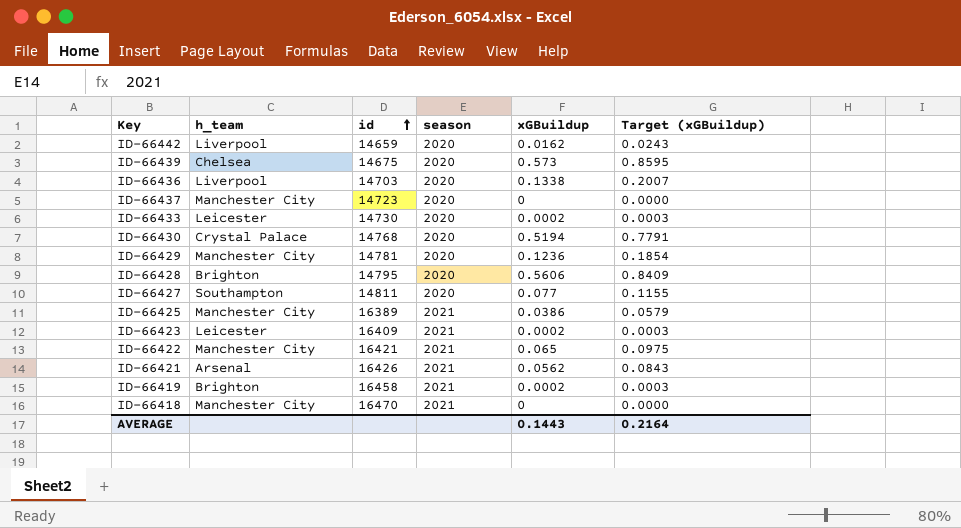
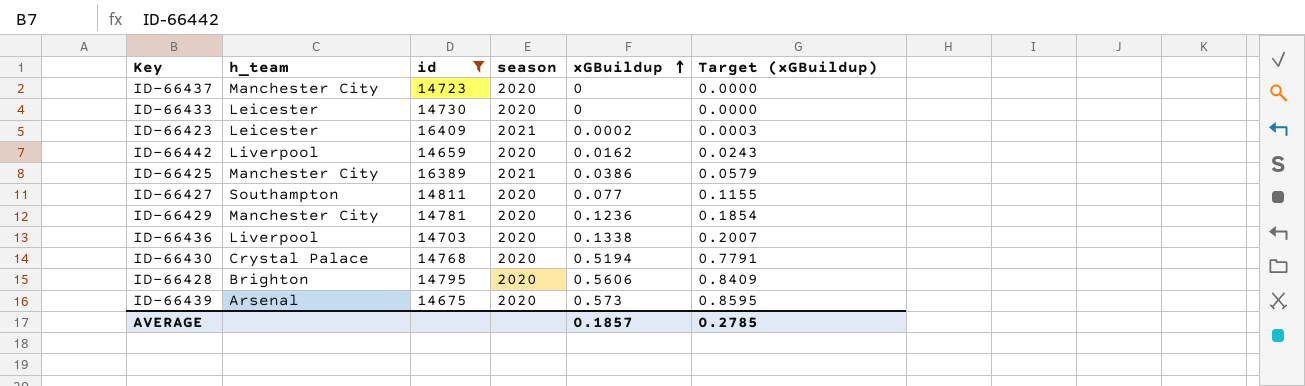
filter: none -> id <= 16409
row order: id ascending -> xGBuildup ascending
ID-66433 | xGBuildup: 0.0002 -> 0
ID-66433 | Target (xGBuildup): 0.0003 -> 0.0000
ID-66439 | h_team: Chelsea -> Arsenal
AVERAGE | xGBuildup: 0.1443 -> 0.1857
AVERAGE | Target (xGBuildup): 0.2164 -> 0.2785

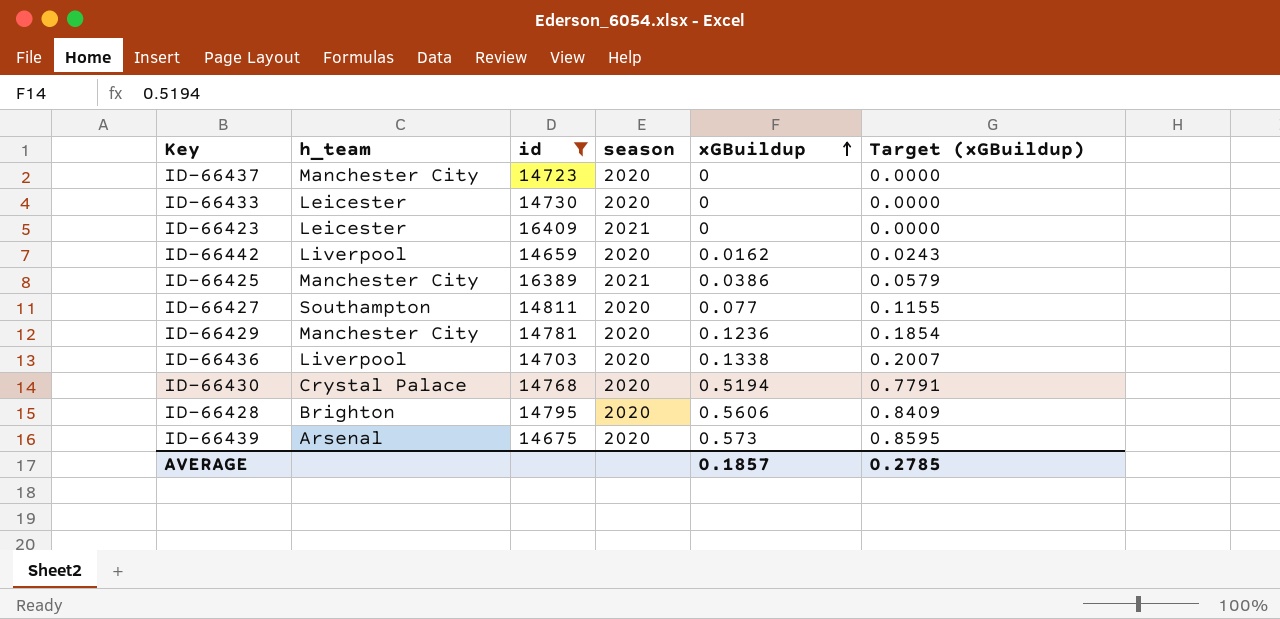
ID-66423 | xGBuildup: 0.0002 -> 0
ID-66423 | Target (xGBuildup): 0.0003 -> 0.0000

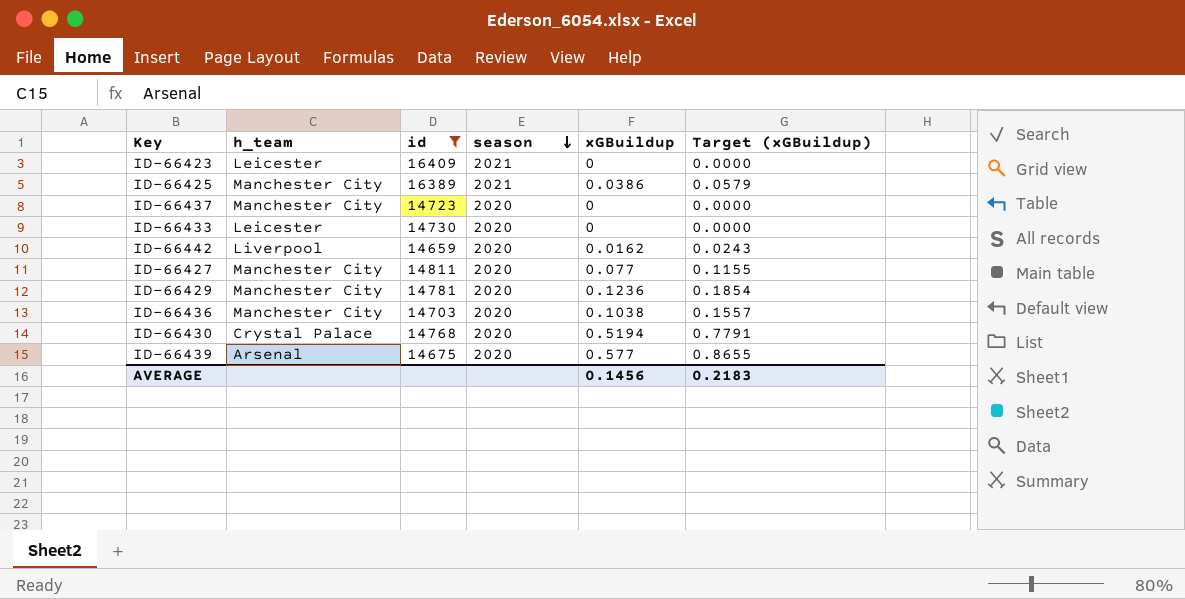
row order: xGBuildup ascending -> season descending
row ID-66428: Brighton | 14795 | 2020 | 0.5606 | 0.8409 -> none
ID-66427 | h_team: Southampton -> Manchester City
ID-66436 | h_team: Liverpool -> Manchester City
ID-66436 | xGBuildup: 0.1338 -> 0.1038
ID-66436 | Target (xGBuildup): 0.2007 -> 0.1557
ID-66439 | xGBuildup: 0.573 -> 0.577
ID-66439 | Target (xGBuildup): 0.8595 -> 0.8655
AVERAGE | xGBuildup: 0.1857 -> 0.1456
AVERAGE | Target (xGBuildup): 0.2785 -> 0.2183

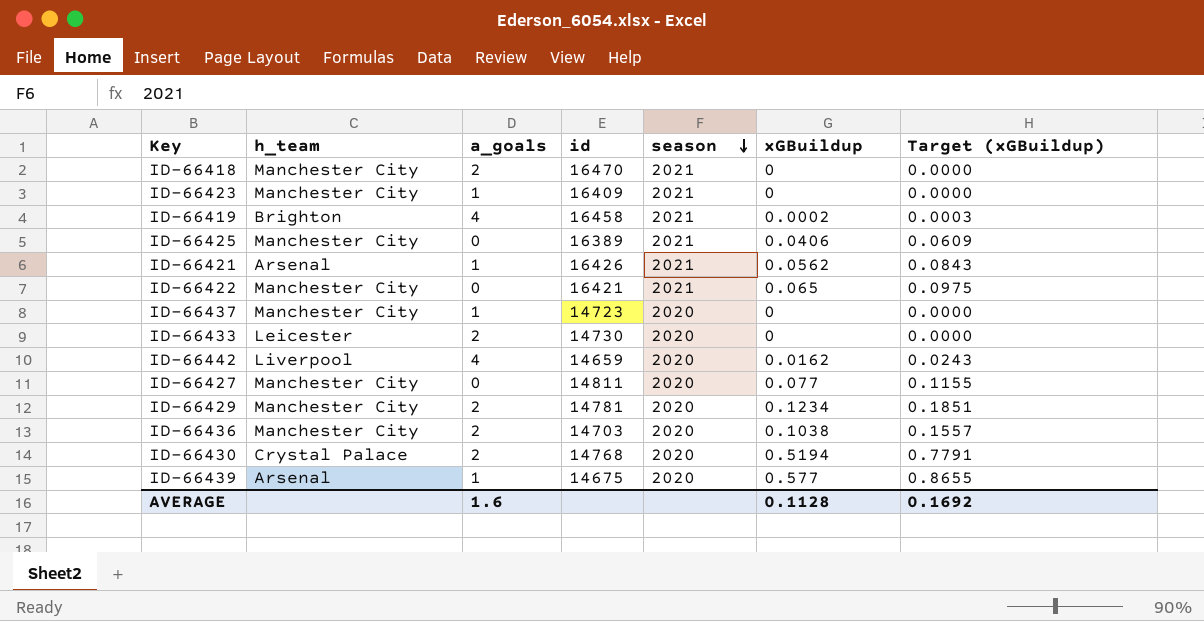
filter: id <= 16409 -> none
column a_goals | position: none -> 3
ID-66423 | h_team: Leicester -> Manchester City
ID-66425 | xGBuildup: 0.0386 -> 0.0406
ID-66425 | Target (xGBuildup): 0.0579 -> 0.0609
ID-66429 | xGBuildup: 0.1236 -> 0.1234
ID-66429 | Target (xGBuildup): 0.1854 -> 0.1851
AVERAGE | xGBuildup: 0.1456 -> 0.1128
AVERAGE | Target (xGBuildup): 0.2183 -> 0.1692

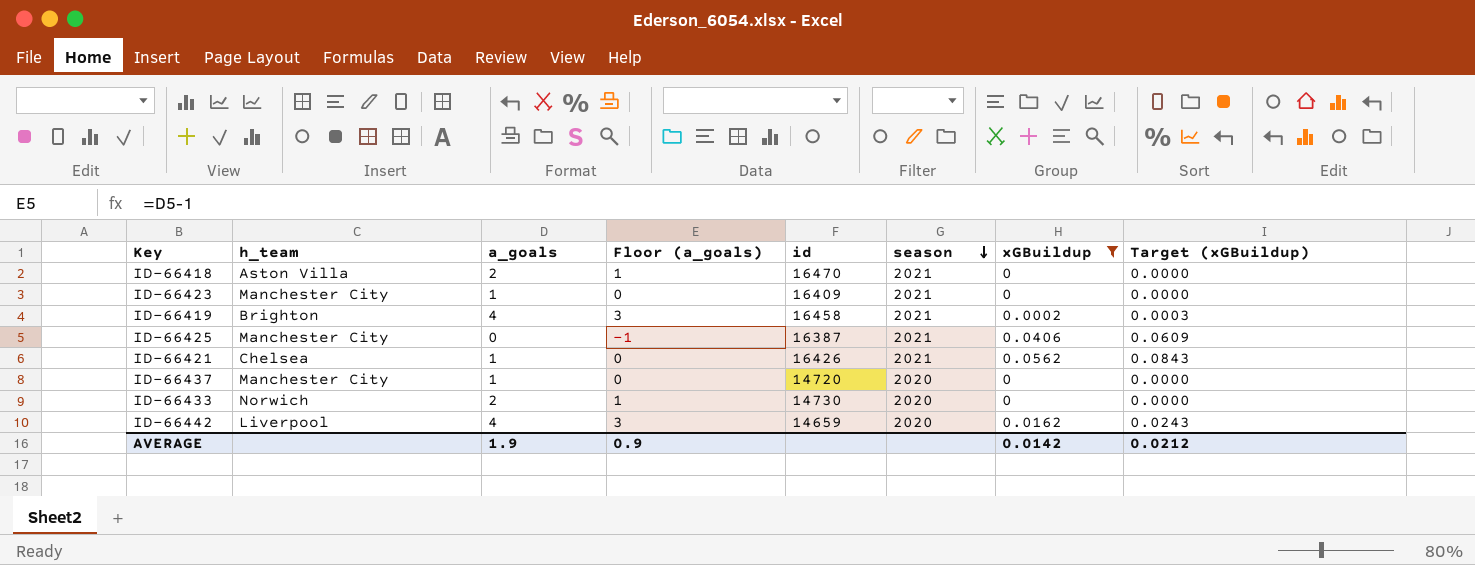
filter: none -> xGBuildup <= 0.0562
column Floor (a_goals) | formula: none -> [a_goals] - 1
ID-66418 | h_team: Manchester City -> Aston Villa
ID-66425 | id: 16389 -> 16387
ID-66421 | h_team: Arsenal -> Chelsea
ID-66437 | id: 14723 -> 14720
ID-66433 | h_team: Leicester -> Norwich
AVERAGE | a_goals: 1.6 -> 1.9
AVERAGE | xGBuildup: 0.1128 -> 0.0142
AVERAGE | Target (xGBuildup): 0.1692 -> 0.0212

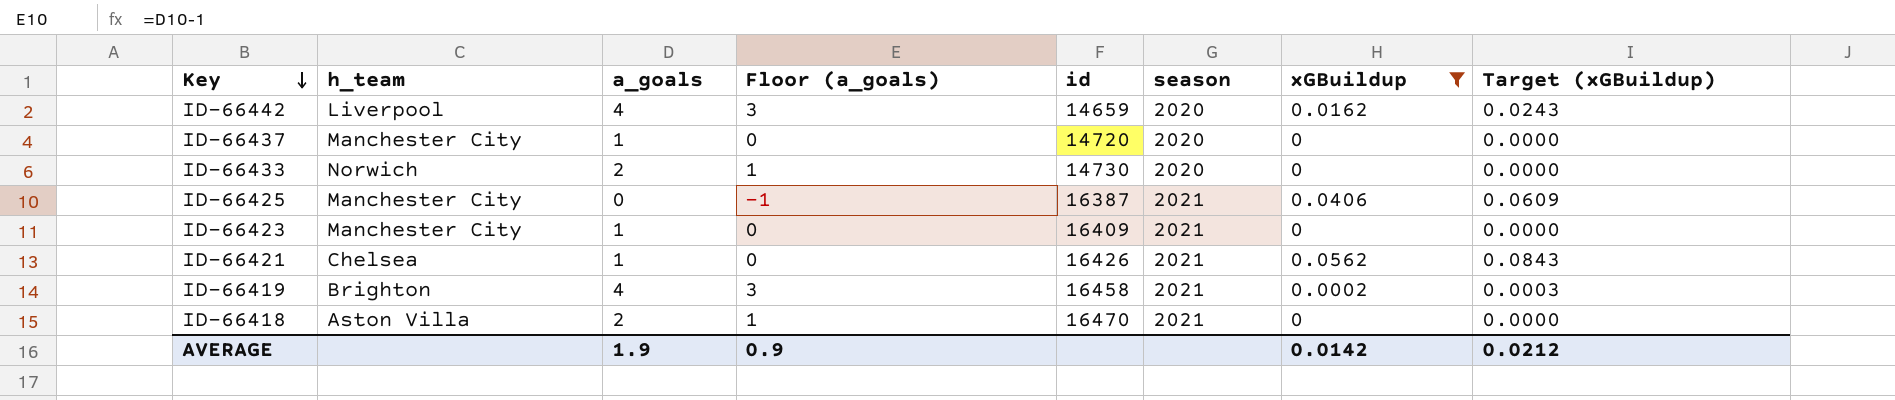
row order: season descending -> Key descending

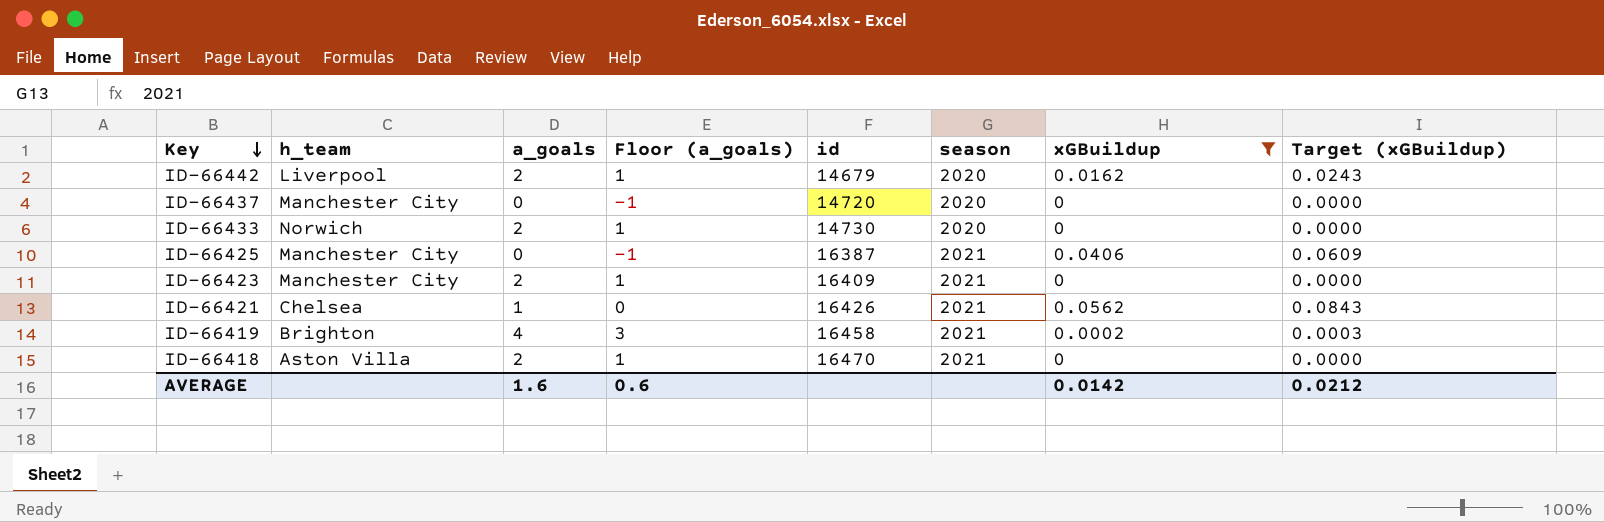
ID-66442 | a_goals: 4 -> 2
ID-66442 | Floor (a_goals): 3 -> 1
ID-66442 | id: 14659 -> 14679
ID-66437 | a_goals: 1 -> 0
ID-66437 | Floor (a_goals): 0 -> -1
ID-66423 | a_goals: 1 -> 2
ID-66423 | Floor (a_goals): 0 -> 1
AVERAGE | a_goals: 1.9 -> 1.6
AVERAGE | Floor (a_goals): 0.9 -> 0.6

